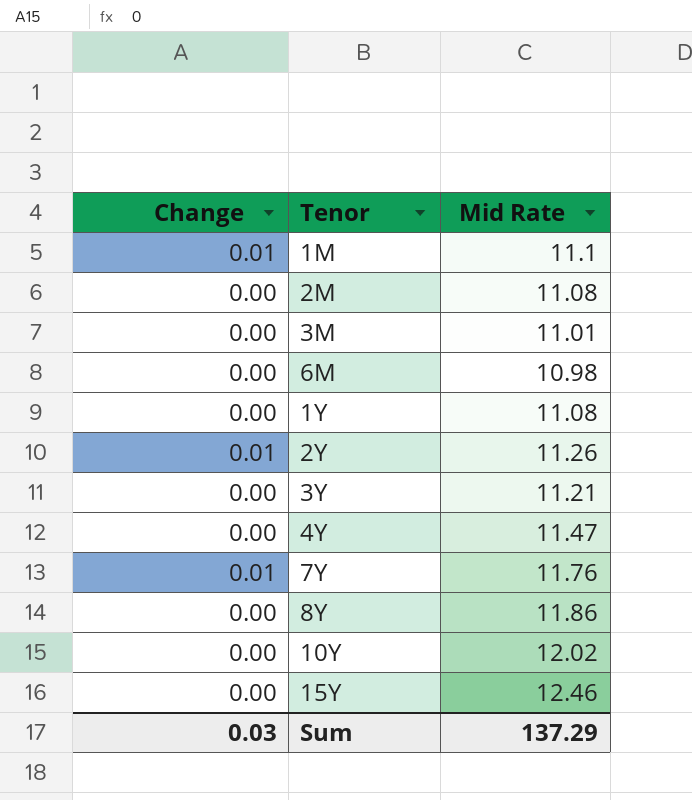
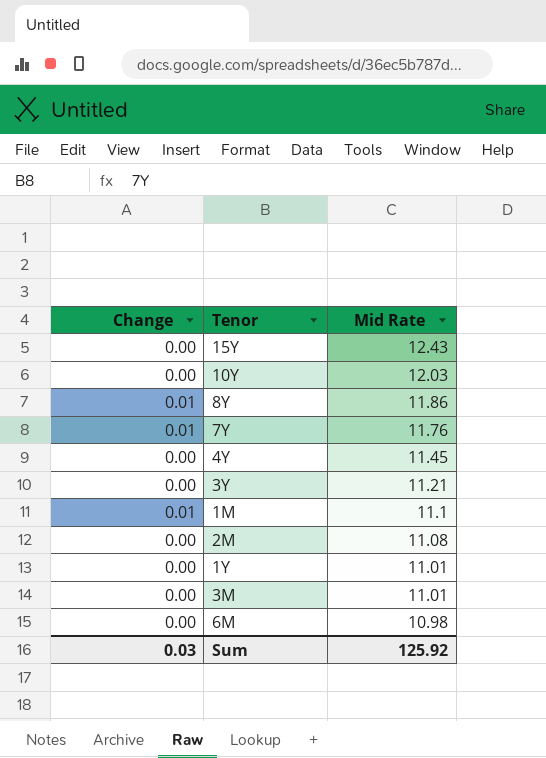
row order: none -> Mid Rate descending
row 2Y: 0.01 | 11.26 -> none
15Y | Mid Rate: 12.46 -> 12.43
10Y | Mid Rate: 12.02 -> 12.03
8Y | Change: 0.00 -> 0.01
4Y | Mid Rate: 11.47 -> 11.45
1Y | Mid Rate: 11.08 -> 11.01
Sum | Mid Rate: 137.29 -> 125.92

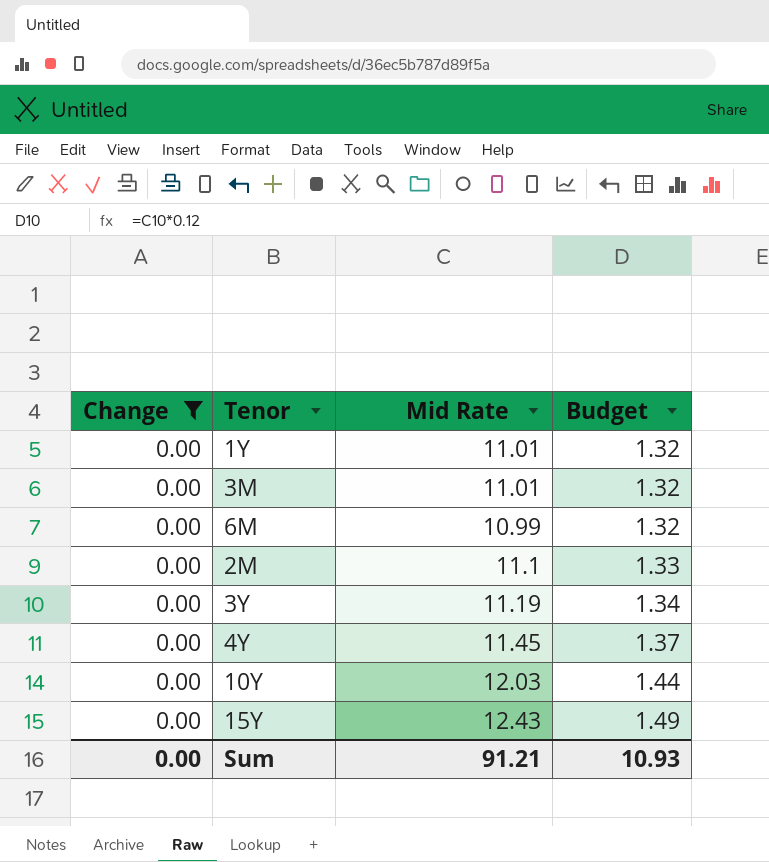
filter: none -> Change = 0.00
row order: Mid Rate descending -> Budget ascending
column Budget | formula: none -> [Mid Rate] * 0.12
6M | Mid Rate: 10.98 -> 10.99
2M | Mid Rate: 11.08 -> 11.1
3Y | Mid Rate: 11.21 -> 11.19
Sum | Change: 0.03 -> 0.00
Sum | Mid Rate: 125.92 -> 91.21

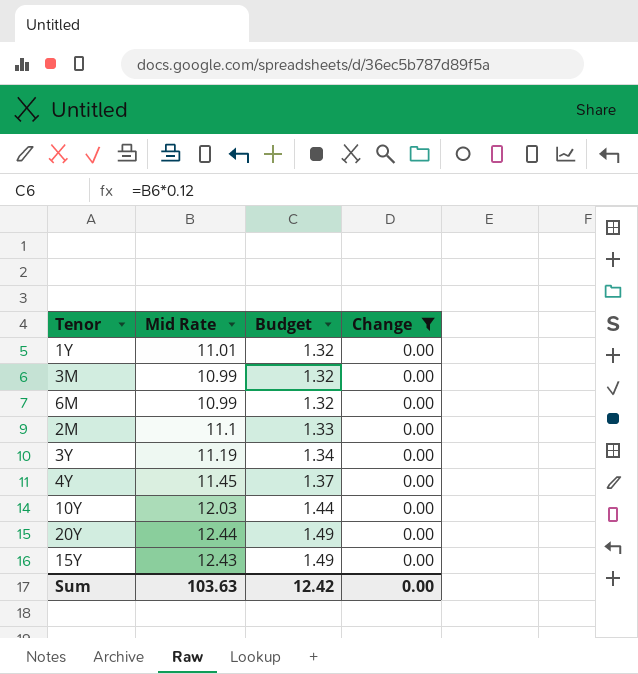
column Change | position: 1 -> 4
3M | Mid Rate: 11.01 -> 10.99
row 20Y: none -> 12.44 | 1.49 | 0.00
Sum | Mid Rate: 91.21 -> 103.63
Sum | Budget: 10.93 -> 12.42

